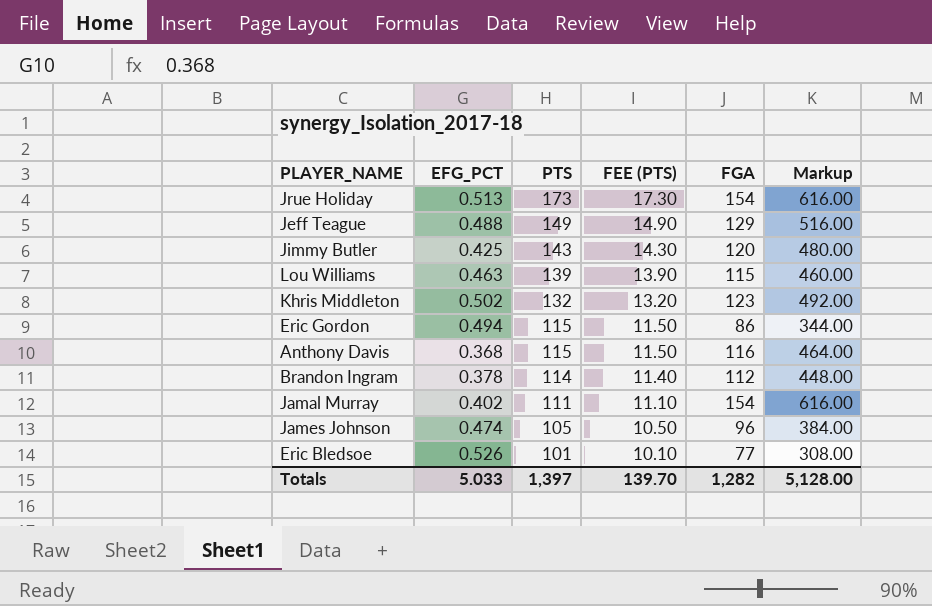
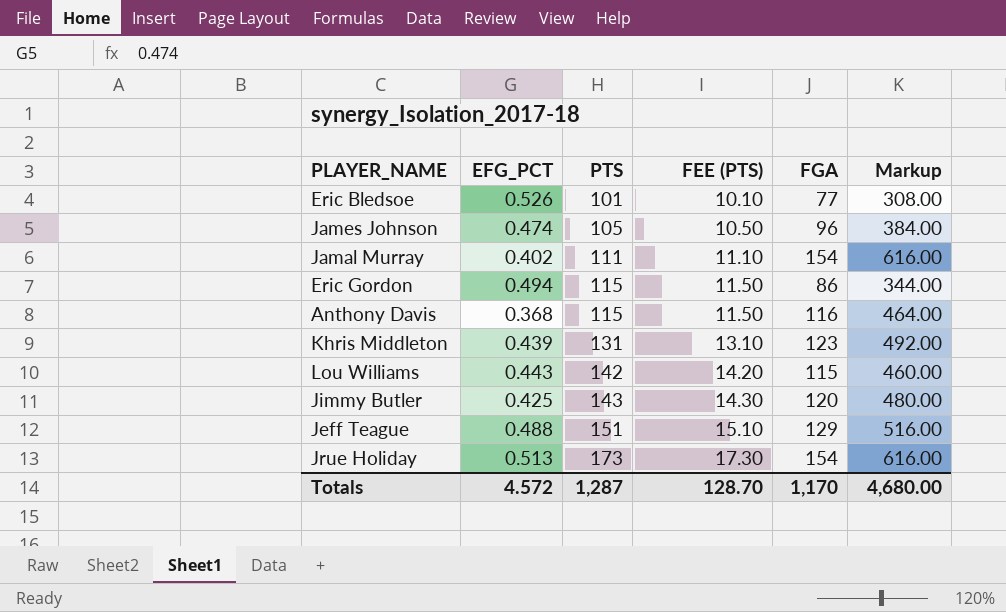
row order: PTS descending -> PTS ascending
row Brandon Ingram: 0.378 | 114 | 11.40 | 112 | 448.00 -> none
Khris Middleton | EFG_PCT: 0.502 -> 0.439
Khris Middleton | PTS: 132 -> 131
Khris Middleton | FEE (PTS): 13.20 -> 13.10
Lou Williams | EFG_PCT: 0.463 -> 0.443
Lou Williams | PTS: 139 -> 142
Lou Williams | FEE (PTS): 13.90 -> 14.20
Jeff Teague | PTS: 149 -> 151
Jeff Teague | FEE (PTS): 14.90 -> 15.10
Totals | EFG_PCT: 5.033 -> 4.572
Totals | PTS: 1,397 -> 1,287
Totals | FEE (PTS): 139.70 -> 128.70
Totals | FGA: 1,282 -> 1,170
Totals | Markup: 5,128.00 -> 4,680.00

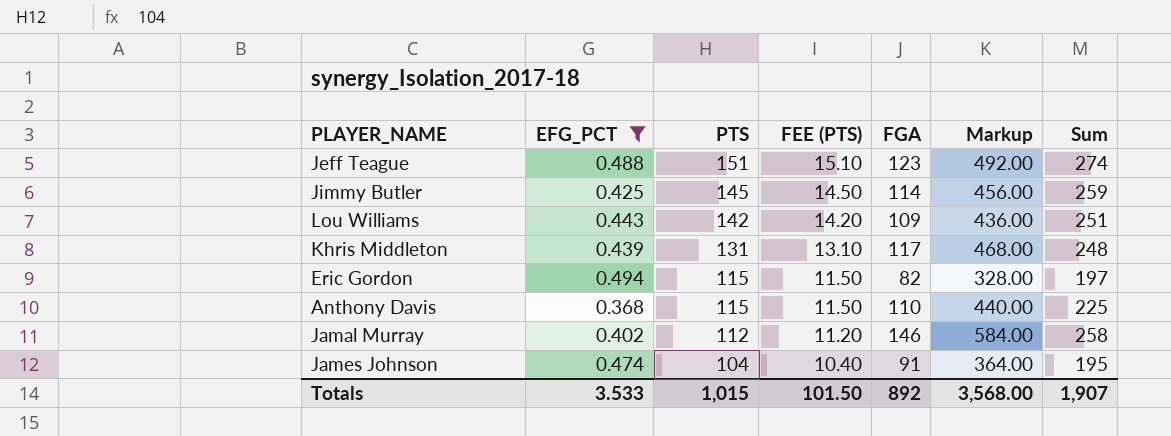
filter: none -> EFG_PCT <= 0.494
row order: PTS ascending -> PTS descending
column Sum | formula: none -> [PTS] + [FGA]
Jeff Teague | FGA: 129 -> 123
Jeff Teague | Markup: 516.00 -> 492.00
Jimmy Butler | PTS: 143 -> 145
Jimmy Butler | FEE (PTS): 14.30 -> 14.50
Jimmy Butler | FGA: 120 -> 114
Jimmy Butler | Markup: 480.00 -> 456.00
Lou Williams | FGA: 115 -> 109
Lou Williams | Markup: 460.00 -> 436.00
Khris Middleton | FGA: 123 -> 117
Khris Middleton | Markup: 492.00 -> 468.00
Eric Gordon | FGA: 86 -> 82
Eric Gordon | Markup: 344.00 -> 328.00
Anthony Davis | FGA: 116 -> 110
Anthony Davis | Markup: 464.00 -> 440.00
Jamal Murray | PTS: 111 -> 112
Jamal Murray | FEE (PTS): 11.10 -> 11.20
Jamal Murray | FGA: 154 -> 146
Jamal Murray | Markup: 616.00 -> 584.00
James Johnson | PTS: 105 -> 104
James Johnson | FEE (PTS): 10.50 -> 10.40
James Johnson | FGA: 96 -> 91
James Johnson | Markup: 384.00 -> 364.00
Totals | EFG_PCT: 4.572 -> 3.533
Totals | PTS: 1,287 -> 1,015
Totals | FEE (PTS): 128.70 -> 101.50
Totals | FGA: 1,170 -> 892
Totals | Markup: 4,680.00 -> 3,568.00

